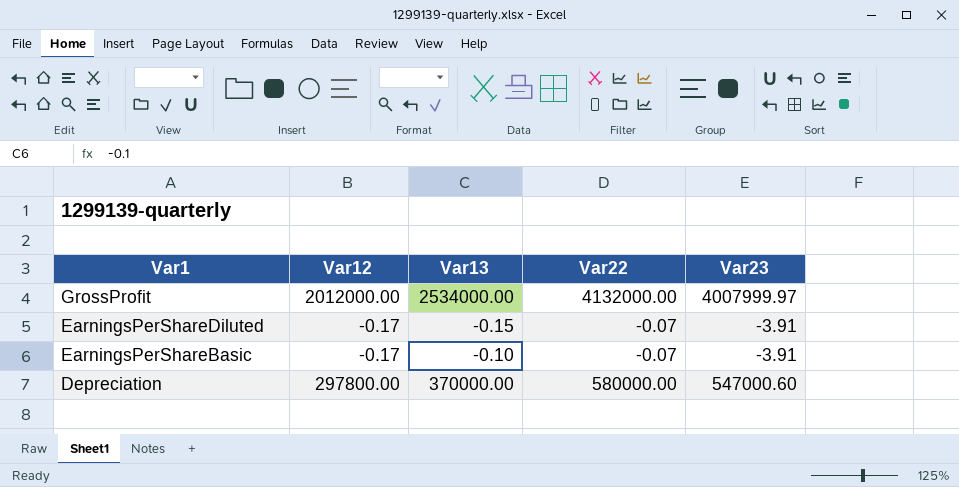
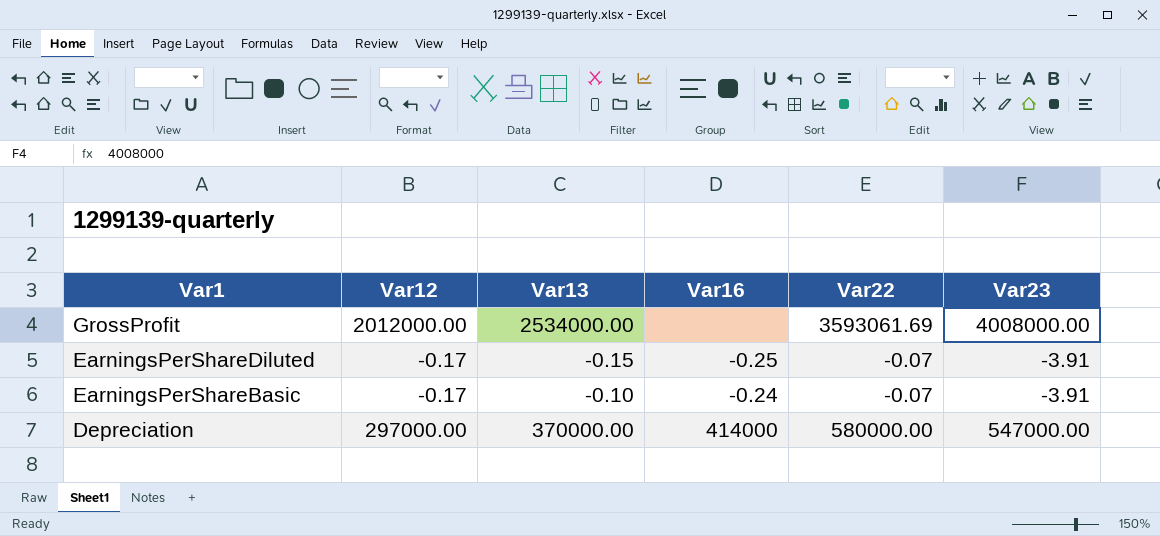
column Var16 | position: none -> 4
GrossProfit | Var22: 4132000.00 -> 3593061.69
GrossProfit | Var23: 4007999.97 -> 4008000.00
Depreciation | Var12: 297800.00 -> 297000.00
Depreciation | Var23: 547000.60 -> 547000.00

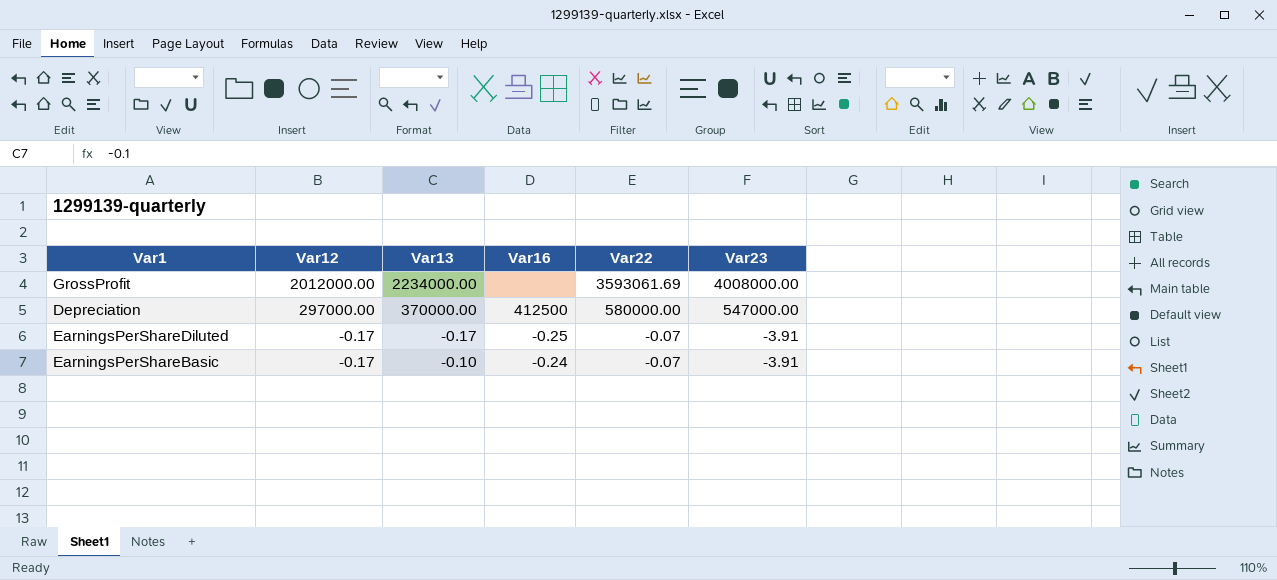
row order: Var1 descending -> Var12 descending
GrossProfit | Var13: 2534000.00 -> 2234000.00
Depreciation | Var16: 414000 -> 412500
EarningsPerShareDiluted | Var13: -0.15 -> -0.17

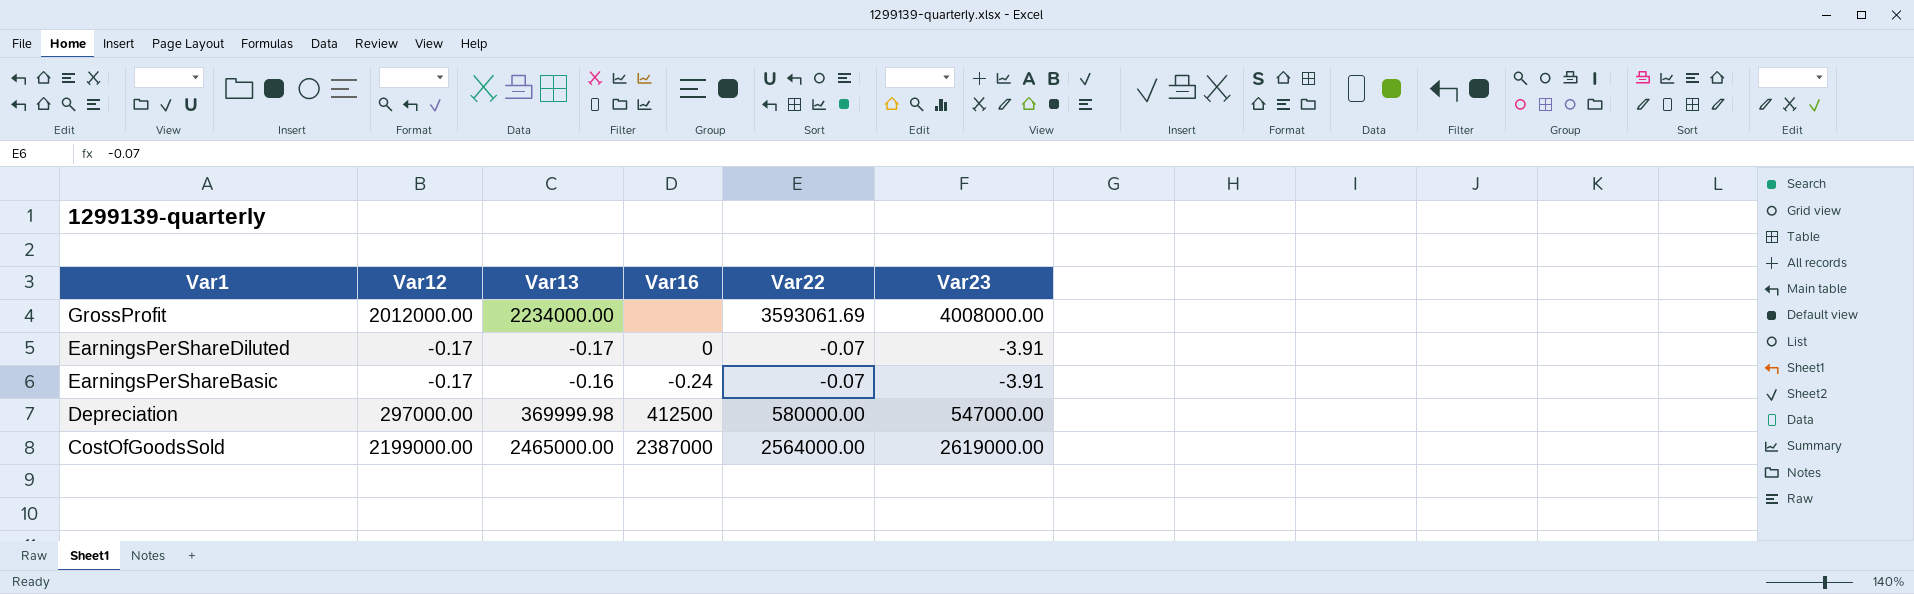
row order: Var12 descending -> Var1 descending
EarningsPerShareDiluted | Var16: -0.25 -> 0
EarningsPerShareBasic | Var13: -0.10 -> -0.16
Depreciation | Var13: 370000.00 -> 369999.98
row CostOfGoodsSold: none -> 2199000.00 | 2465000.00 | 2387000 | 2564000.00 | 2619000.00

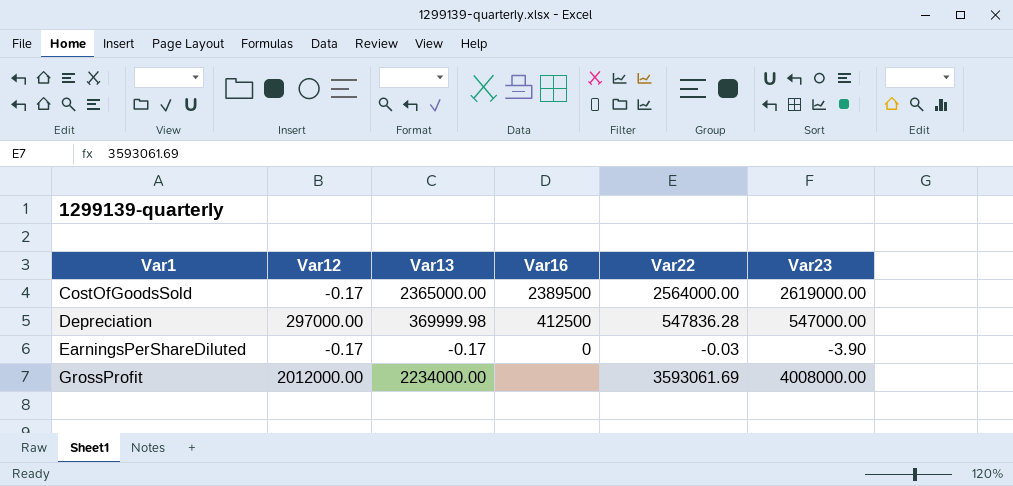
row order: Var1 descending -> Var1 ascending
row EarningsPerShareBasic: -0.17 | -0.16 | -0.24 | -0.07 | -3.91 -> none
CostOfGoodsSold | Var12: 2199000.00 -> -0.17
CostOfGoodsSold | Var13: 2465000.00 -> 2365000.00
CostOfGoodsSold | Var16: 2387000 -> 2389500
Depreciation | Var22: 580000.00 -> 547836.28
EarningsPerShareDiluted | Var22: -0.07 -> -0.03
EarningsPerShareDiluted | Var23: -3.91 -> -3.90

